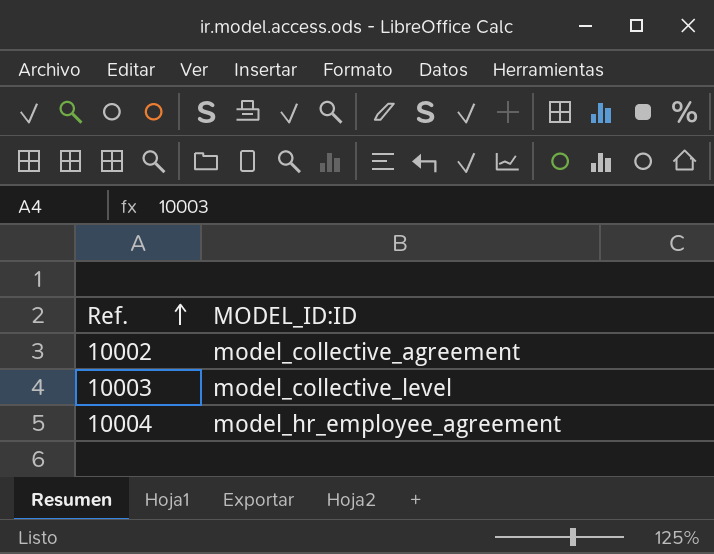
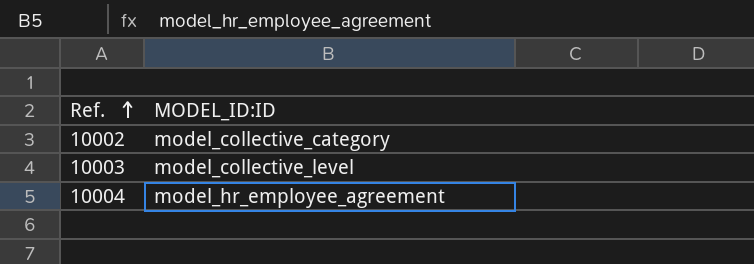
10002 | MODEL_ID:ID: model_collective_agreement -> model_collective_category

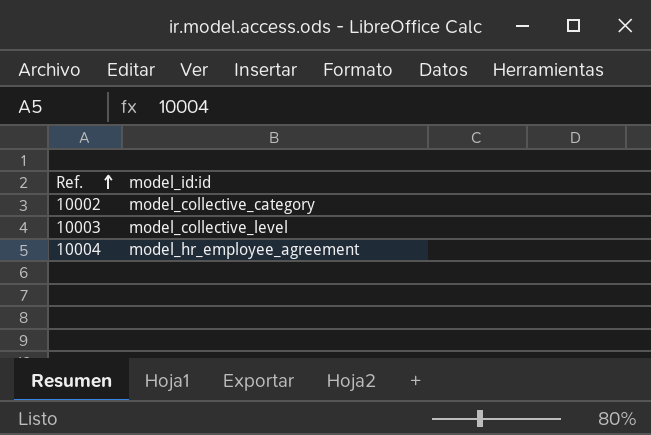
column name: MODEL_ID:ID -> model_id:id

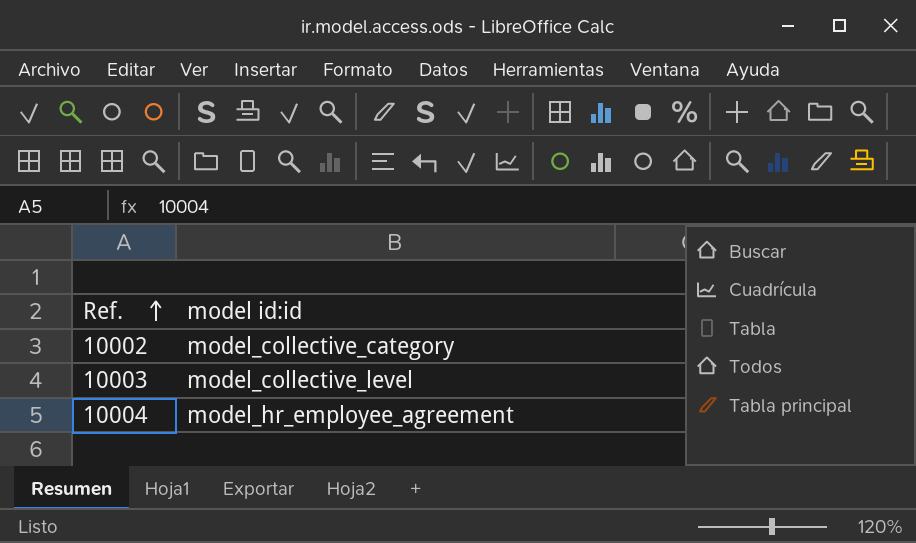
column name: model_id:id -> model id:id

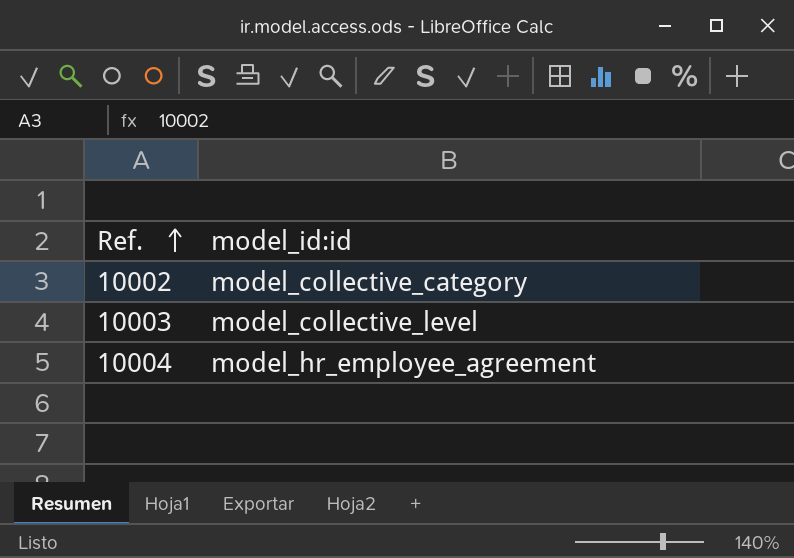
column name: model id:id -> model_id:id

